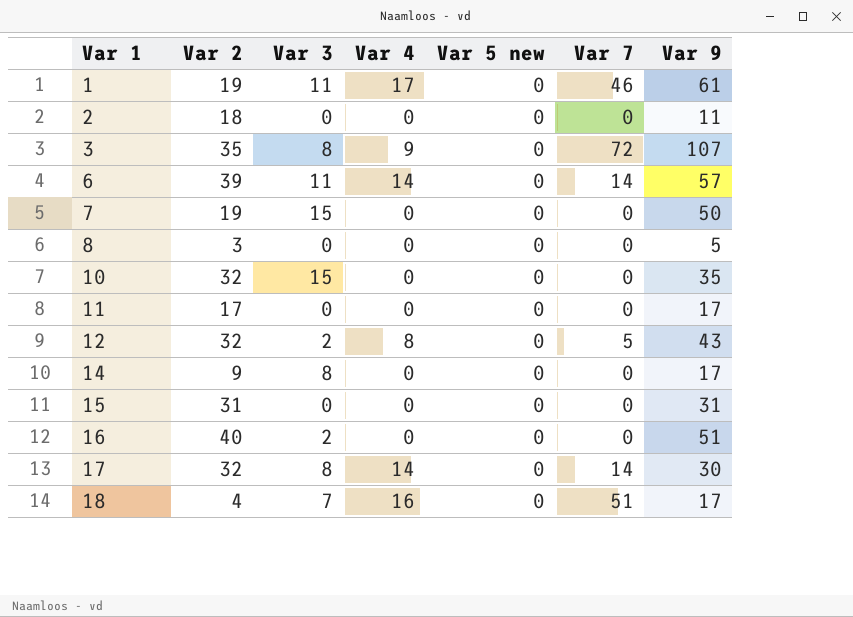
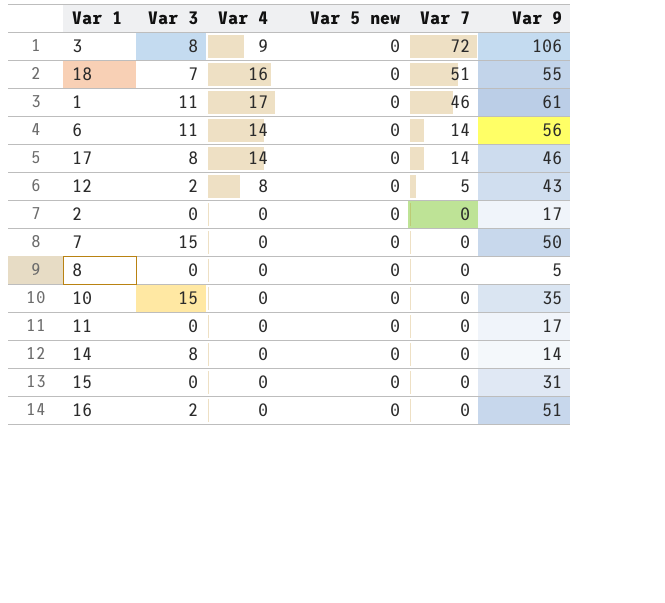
row order: Var 1 ascending -> Var 7 descending
column Var 2 | position: 2 -> none
3 | Var 9: 107 -> 106
18 | Var 9: 17 -> 55
6 | Var 9: 57 -> 56
17 | Var 9: 30 -> 46
2 | Var 9: 11 -> 17
14 | Var 9: 17 -> 14

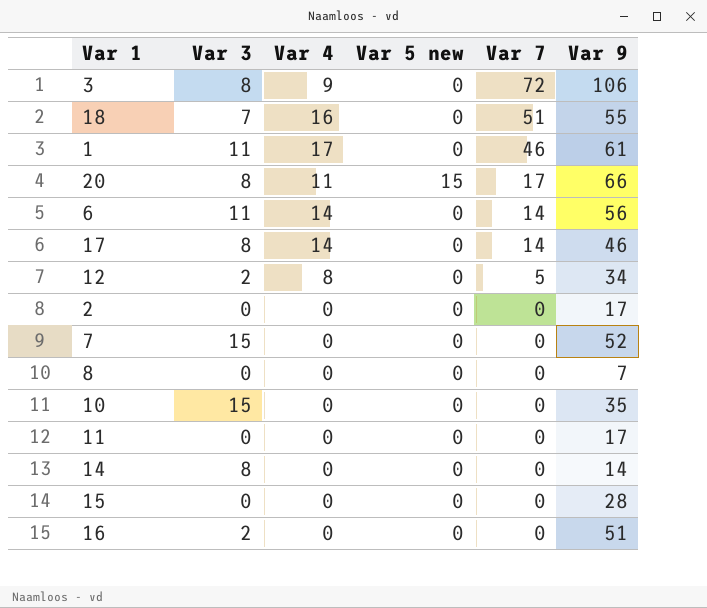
row 20: none -> 8 | 11 | 15 | 17 | 66
12 | Var 9: 43 -> 34
7 | Var 9: 50 -> 52
8 | Var 9: 5 -> 7
15 | Var 9: 31 -> 28

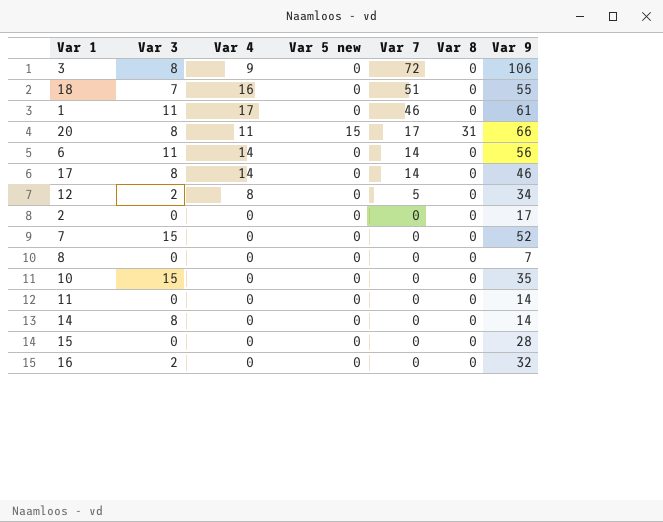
column Var 8 | position: none -> 6
11 | Var 9: 17 -> 14
16 | Var 9: 51 -> 32

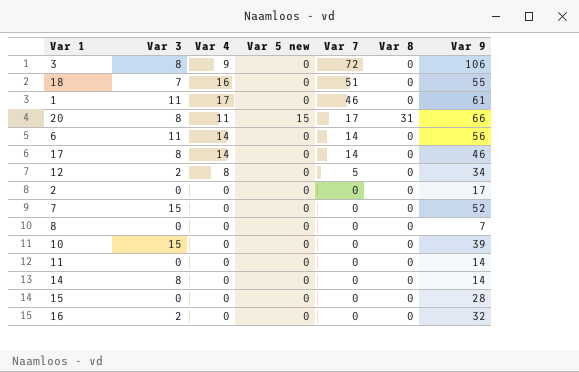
10 | Var 9: 35 -> 39

